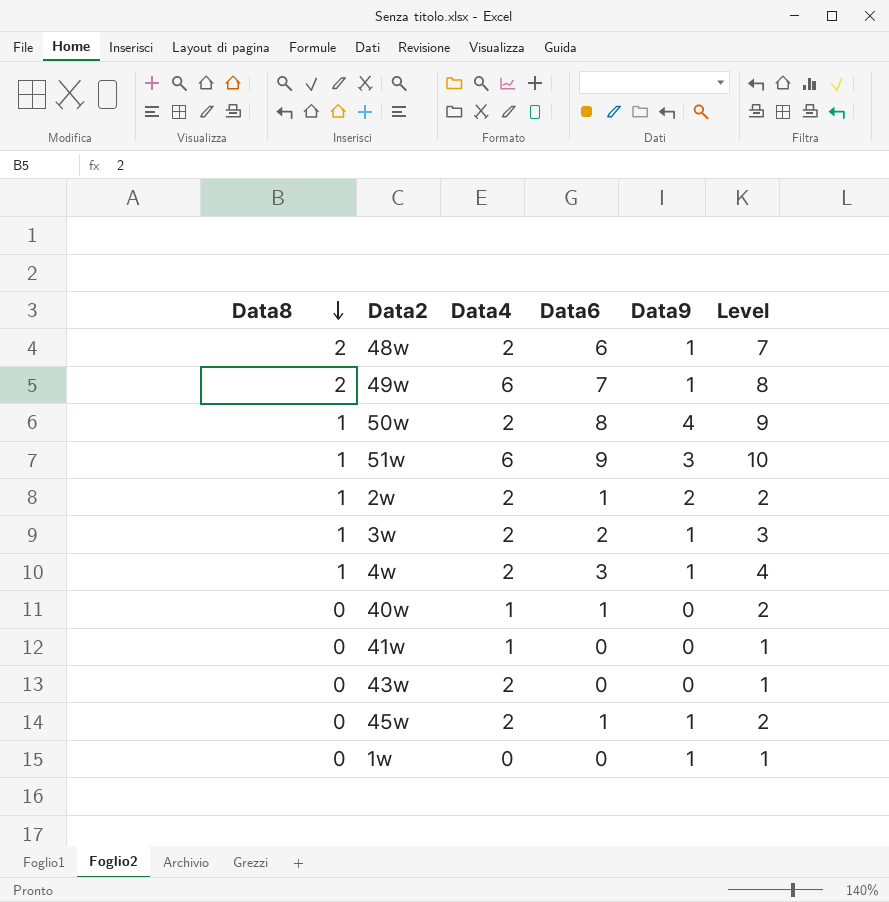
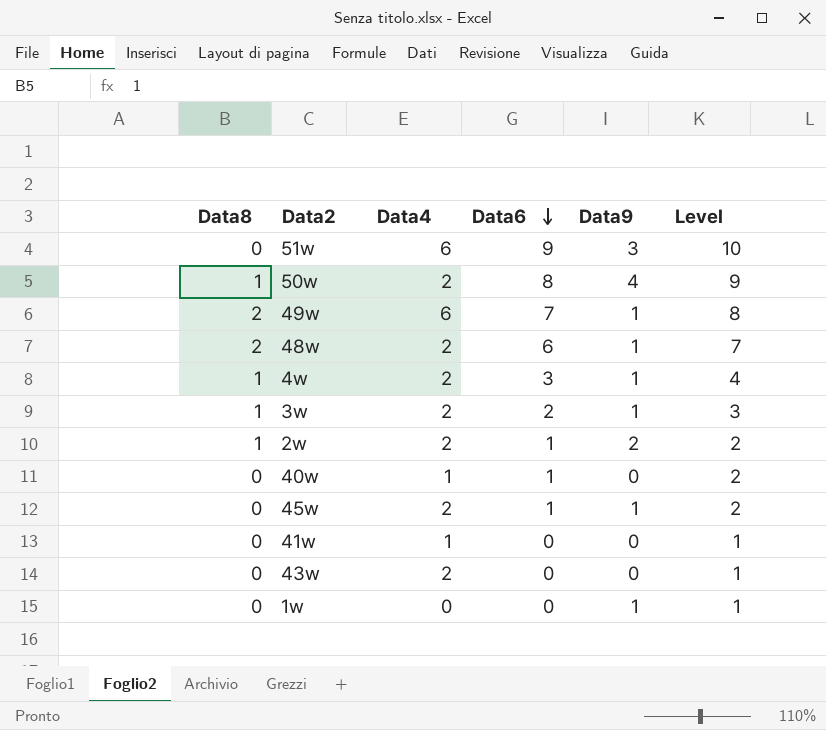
row order: Data8 descending -> Data6 descending
51w | Data8: 1 -> 0

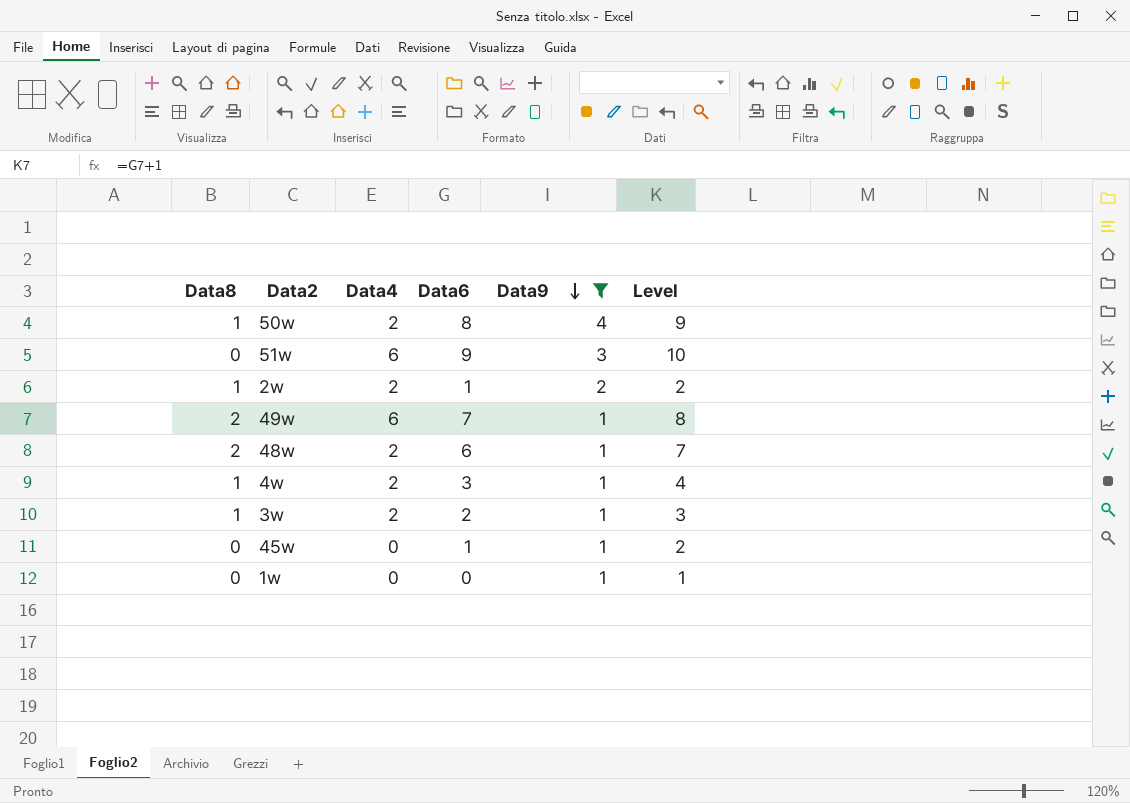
filter: none -> Data9 != 0
row order: Data6 descending -> Data9 descending
45w | Data4: 2 -> 0

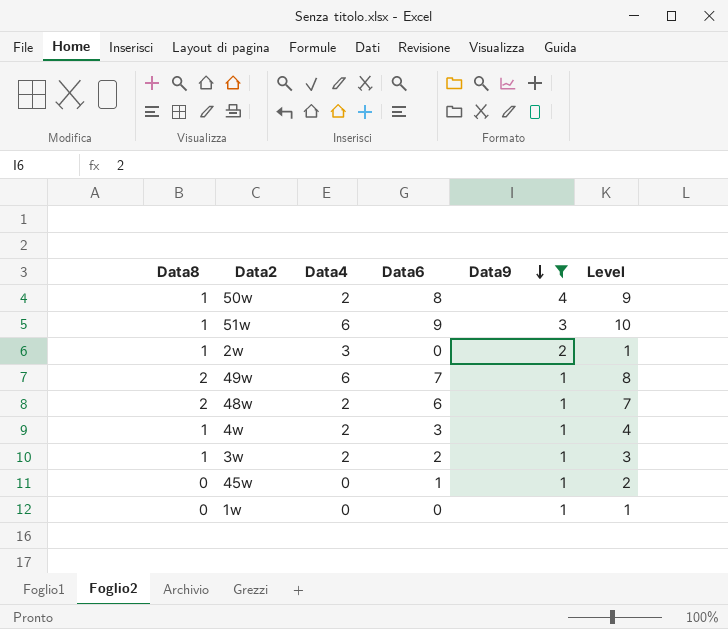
51w | Data8: 0 -> 1
2w | Data4: 2 -> 3
2w | Data6: 1 -> 0
2w | Level: 2 -> 1

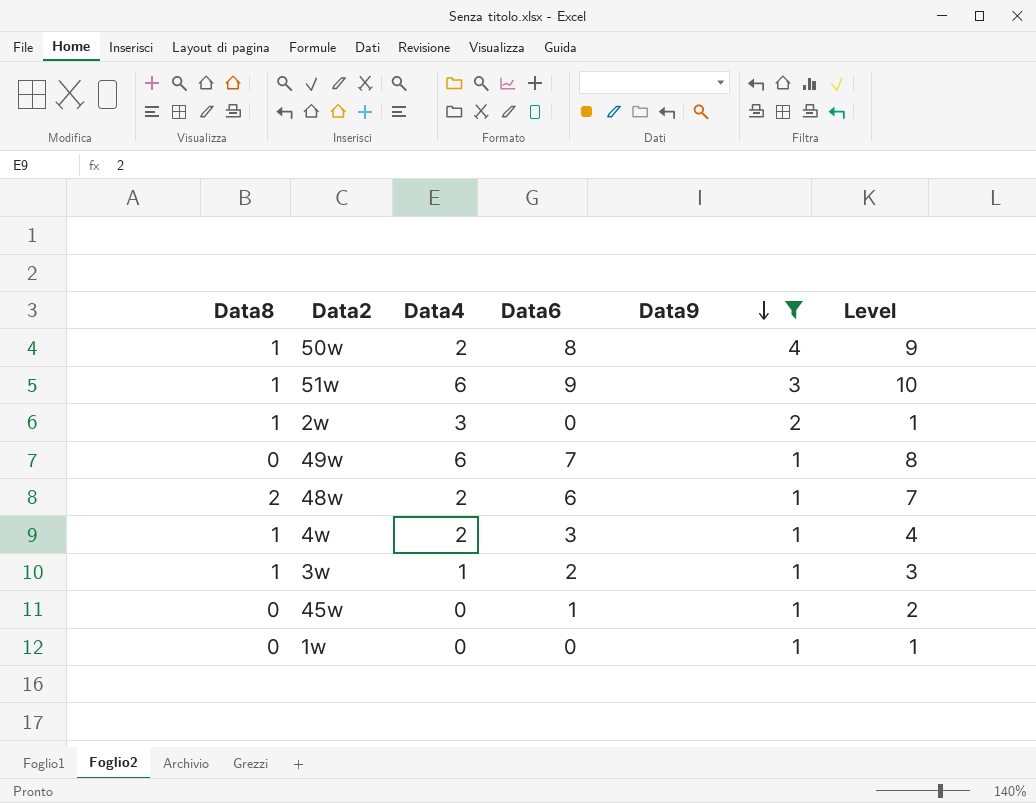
49w | Data8: 2 -> 0
3w | Data4: 2 -> 1

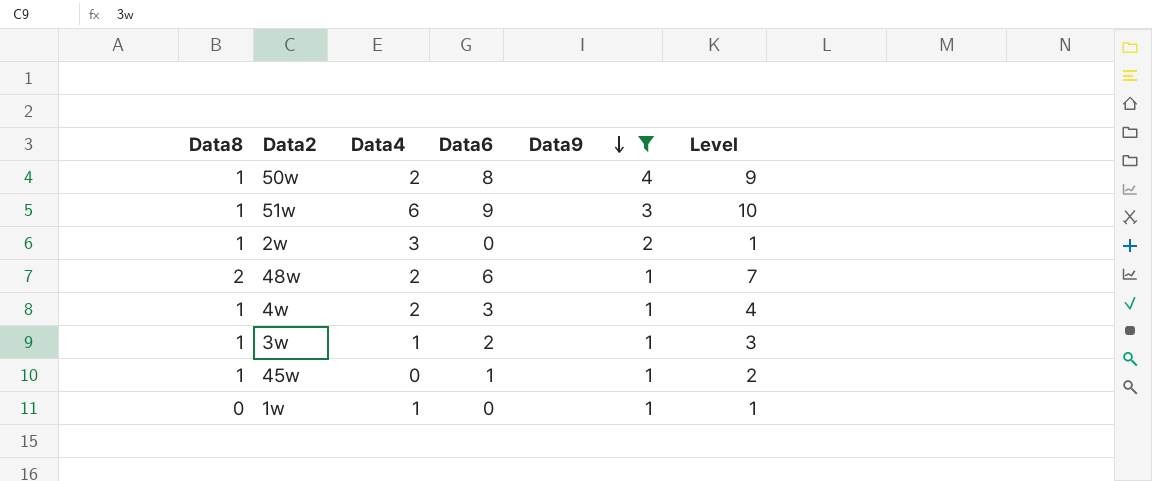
row 49w: 0 | 6 | 7 | 1 | 8 -> none
45w | Data8: 0 -> 1
1w | Data4: 0 -> 1

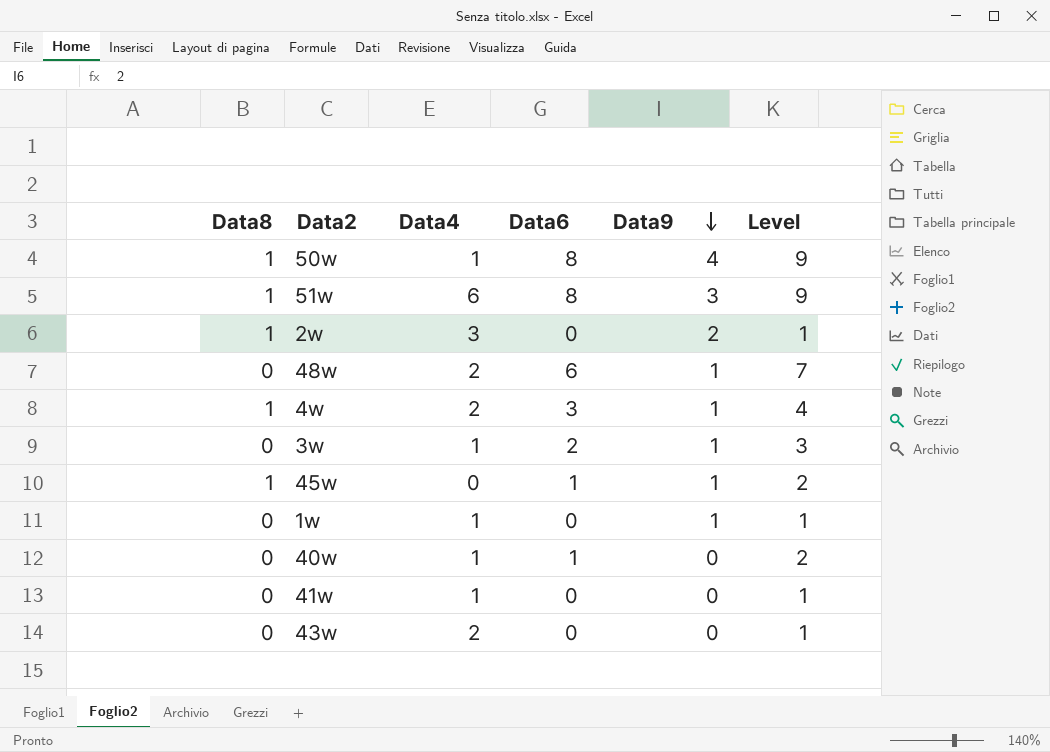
filter: Data9 != 0 -> none
50w | Data4: 2 -> 1
51w | Data6: 9 -> 8
51w | Level: 10 -> 9
48w | Data8: 2 -> 0
3w | Data8: 1 -> 0

